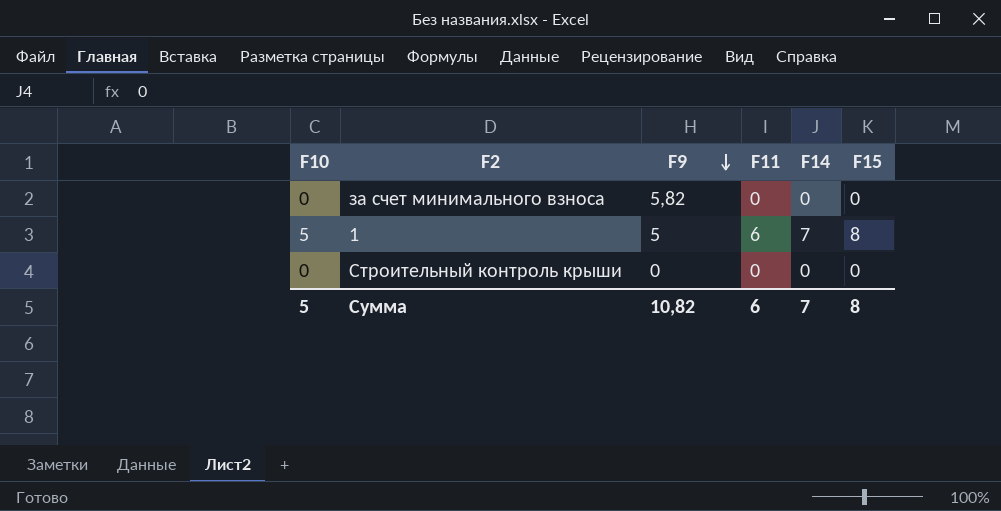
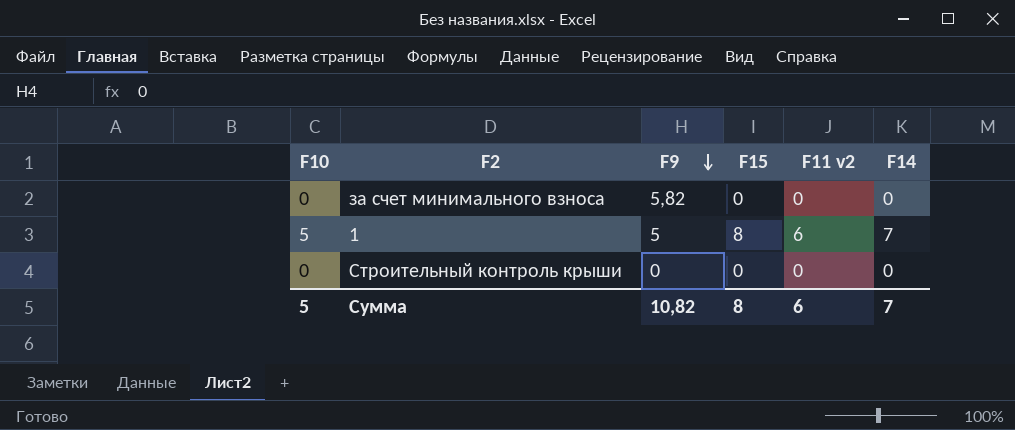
column F15 | position: 6 -> 4
column name: F11 -> F11 v2

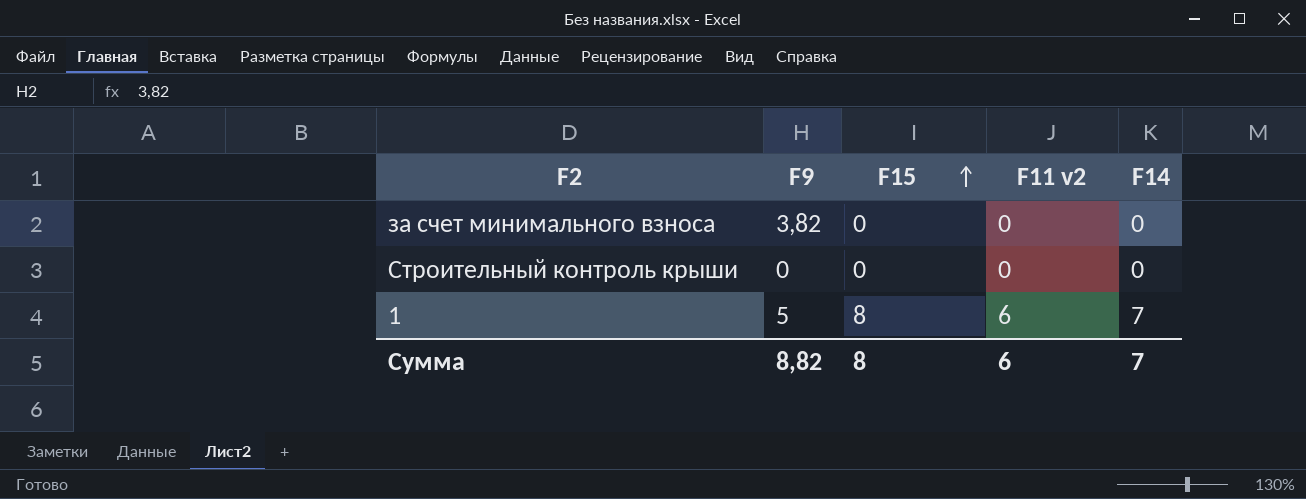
row order: F9 descending -> F15 ascending
column F10 | position: 1 -> none
за счет минимального взноса | F9: 5,82 -> 3,82
Сумма | F9: 10,82 -> 8,82

